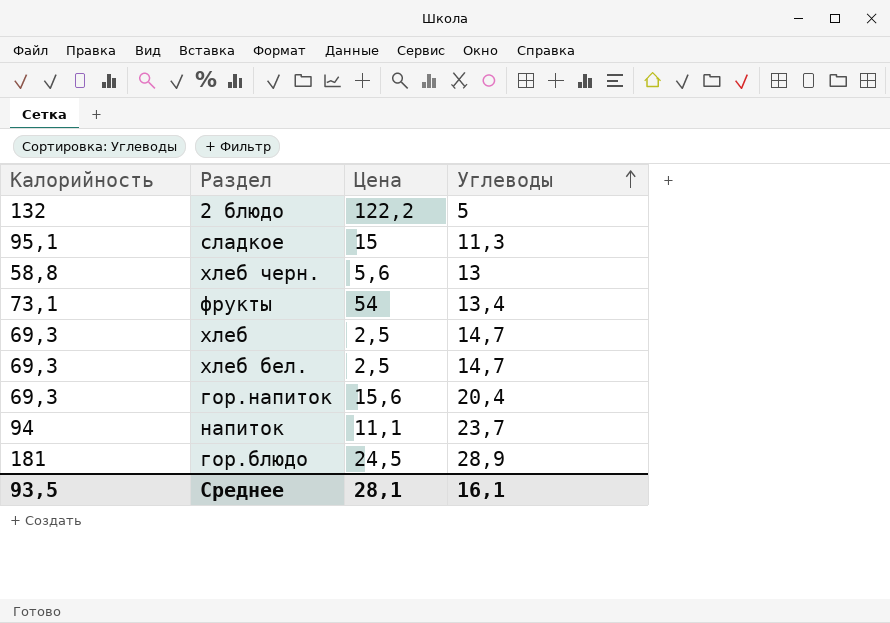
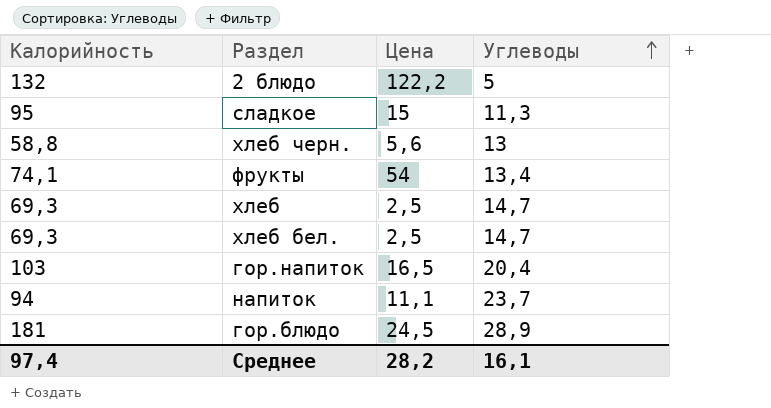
сладкое | Калорийность: 95,1 -> 95
фрукты | Калорийность: 73,1 -> 74,1
гор.напиток | Калорийность: 69,3 -> 103
гор.напиток | Цена: 15,6 -> 16,5
Среднее | Калорийность: 93,5 -> 97,4
Среднее | Цена: 28,1 -> 28,2

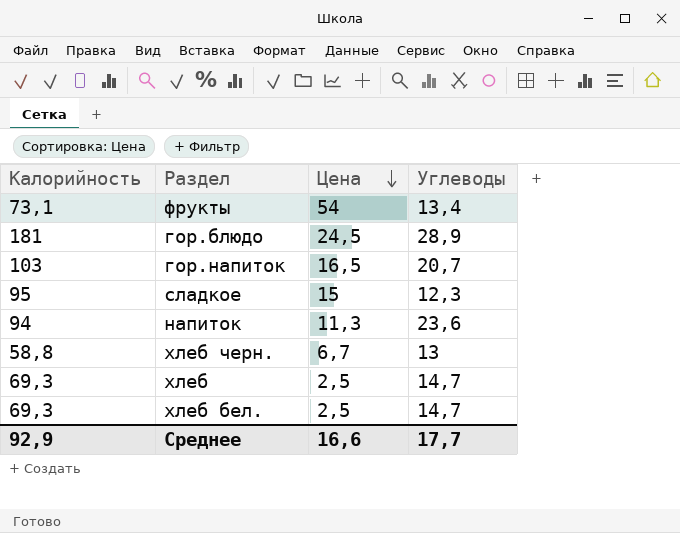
row order: Углеводы ascending -> Цена descending
row 2 блюдо: 132 | 122,2 | 5 -> none
фрукты | Калорийность: 74,1 -> 73,1
гор.напиток | Углеводы: 20,4 -> 20,7
сладкое | Углеводы: 11,3 -> 12,3
напиток | Цена: 11,1 -> 11,3
напиток | Углеводы: 23,7 -> 23,6
хлеб черн. | Цена: 5,6 -> 6,7
Среднее | Калорийность: 97,4 -> 92,9
Среднее | Цена: 28,2 -> 16,6
Среднее | Углеводы: 16,1 -> 17,7

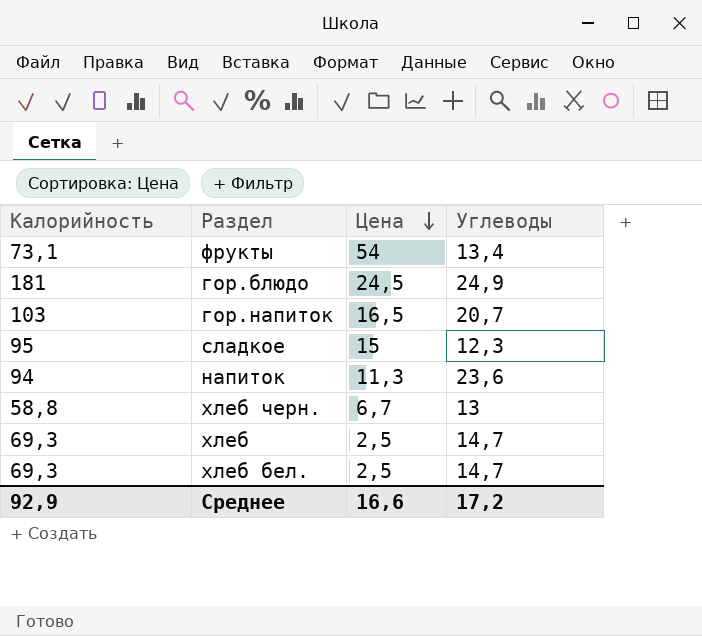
гор.блюдо | Углеводы: 28,9 -> 24,9
Среднее | Углеводы: 17,7 -> 17,2

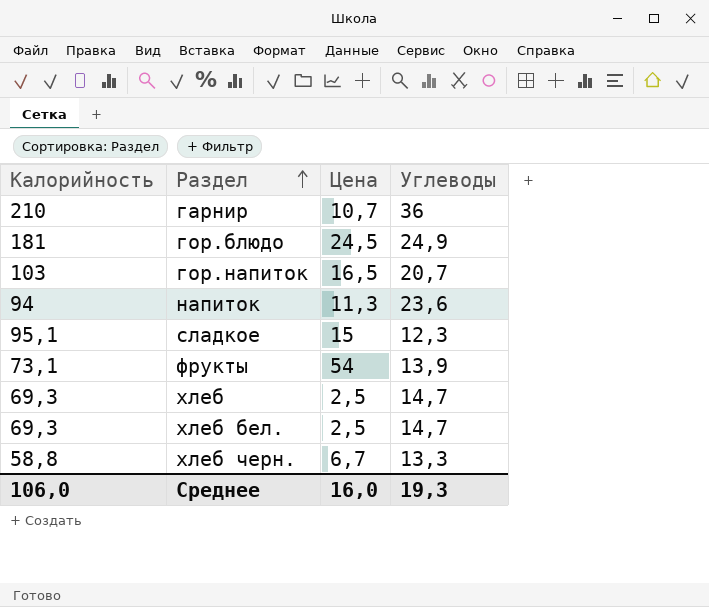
row order: Цена descending -> Раздел ascending
row гарнир: none -> 210 | 10,7 | 36
сладкое | Калорийность: 95 -> 95,1
фрукты | Углеводы: 13,4 -> 13,9
хлеб черн. | Углеводы: 13 -> 13,3
Среднее | Калорийность: 92,9 -> 106,0
Среднее | Цена: 16,6 -> 16,0
Среднее | Углеводы: 17,2 -> 19,3

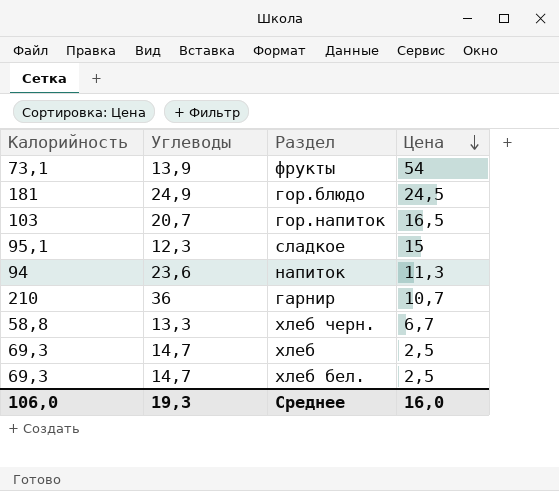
row order: Раздел ascending -> Цена descending
column Углеводы | position: 4 -> 2

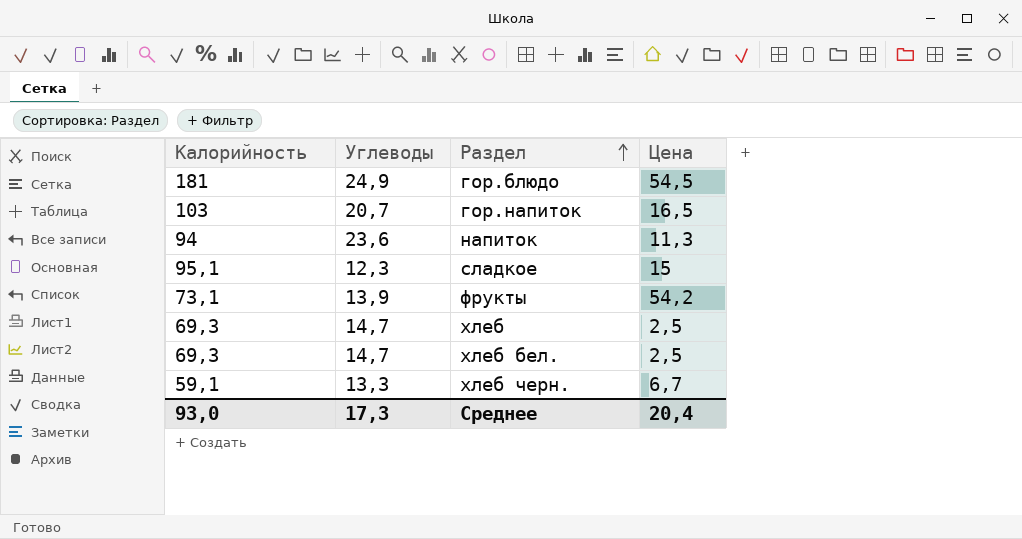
row order: Цена descending -> Раздел ascending
row гарнир: 210 | 36 | 10,7 -> none
гор.блюдо | Цена: 24,5 -> 54,5
фрукты | Цена: 54 -> 54,2
хлеб черн. | Калорийность: 58,8 -> 59,1
Среднее | Калорийность: 106,0 -> 93,0
Среднее | Углеводы: 19,3 -> 17,3
Среднее | Цена: 16,0 -> 20,4

